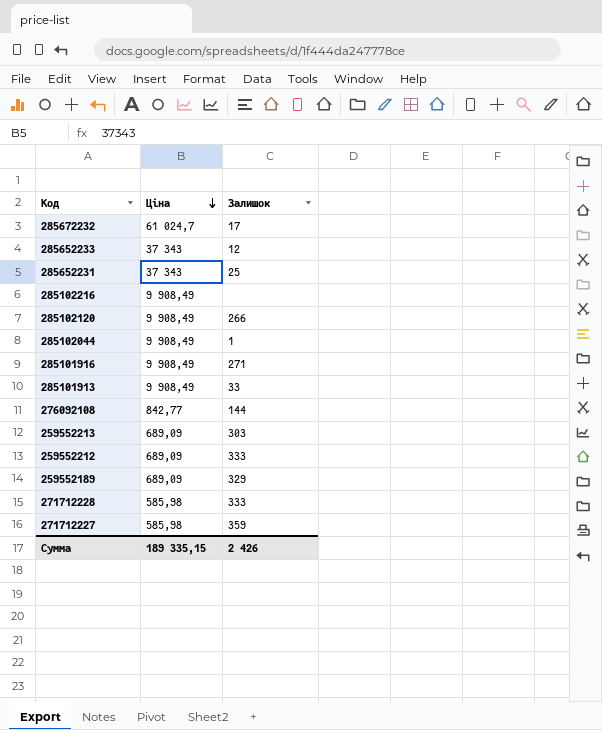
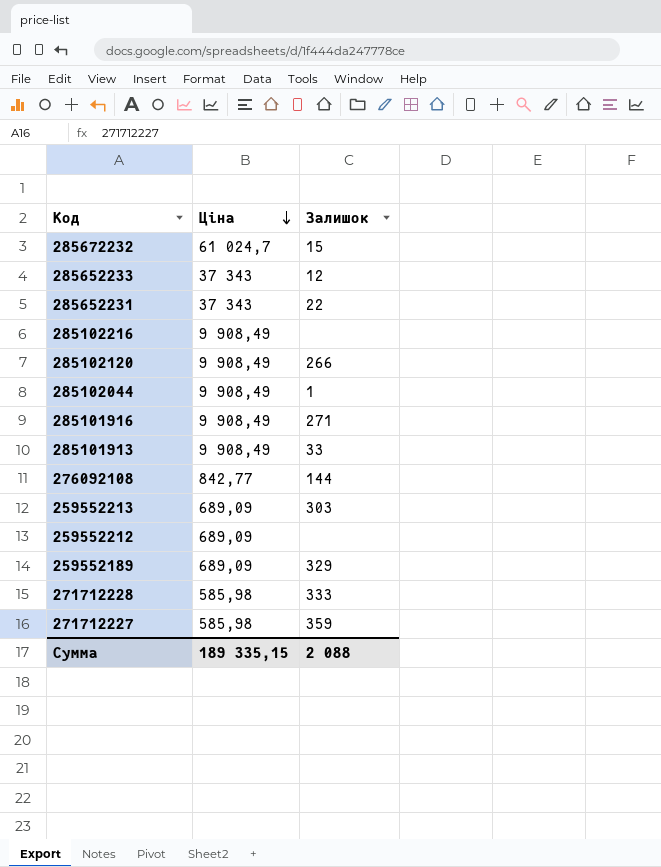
285672232 | Залишок: 17 -> 15
285652231 | Залишок: 25 -> 22
259552212 | Залишок: 333 -> none
Сумма | Залишок: 2 426 -> 2 088

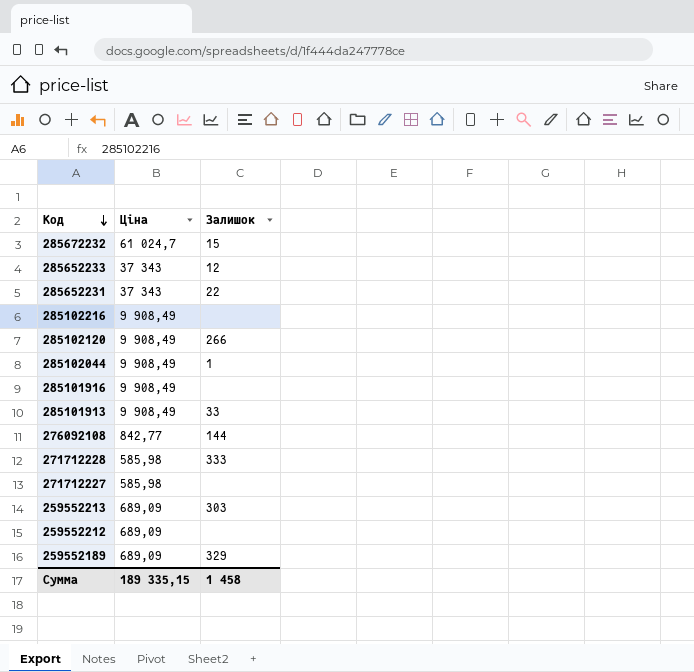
row order: Ціна descending -> Код descending
285101916 | Залишок: 271 -> none
271712227 | Залишок: 359 -> none
Сумма | Залишок: 2 088 -> 1 458

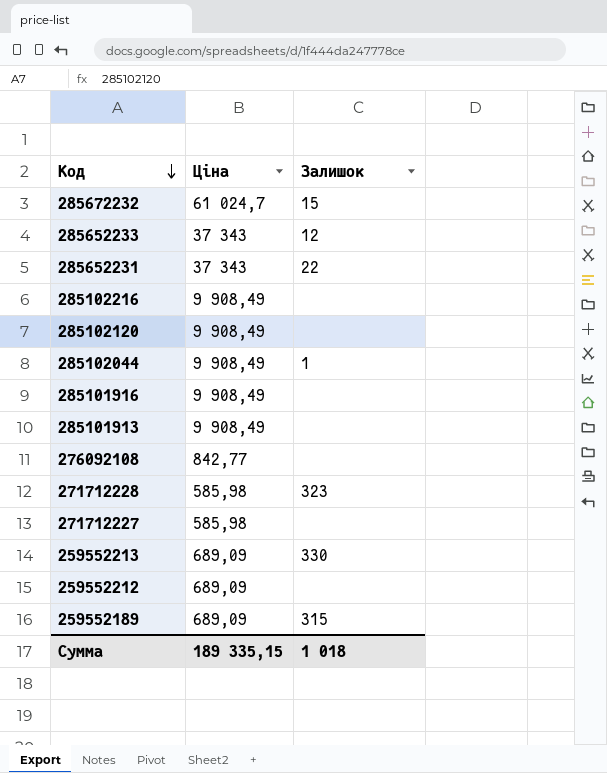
285102120 | Залишок: 266 -> none
285101913 | Залишок: 33 -> none
276092108 | Залишок: 144 -> none
271712228 | Залишок: 333 -> 323
259552213 | Залишок: 303 -> 330
259552189 | Залишок: 329 -> 315
Сумма | Залишок: 1 458 -> 1 018

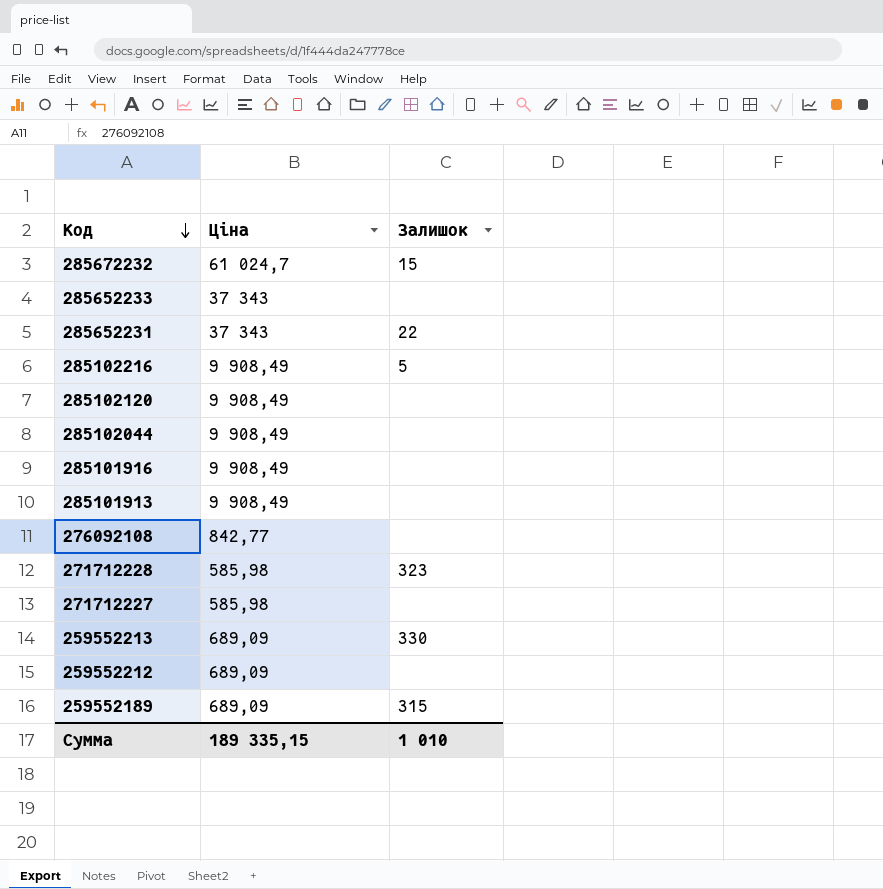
285652233 | Залишок: 12 -> none
285102216 | Залишок: none -> 5
285102044 | Залишок: 1 -> none
Сумма | Залишок: 1 018 -> 1 010

